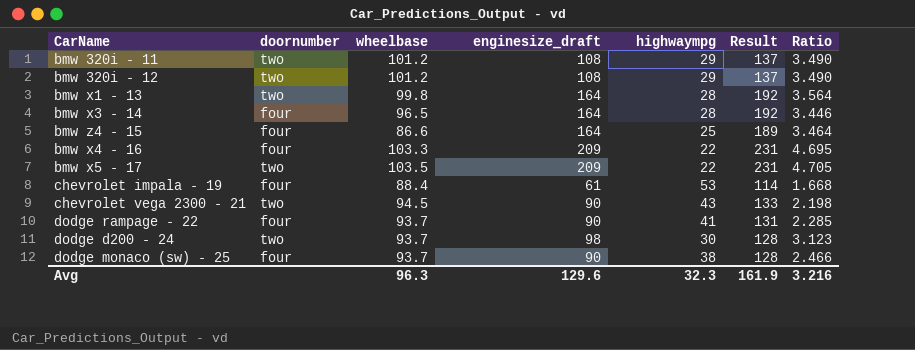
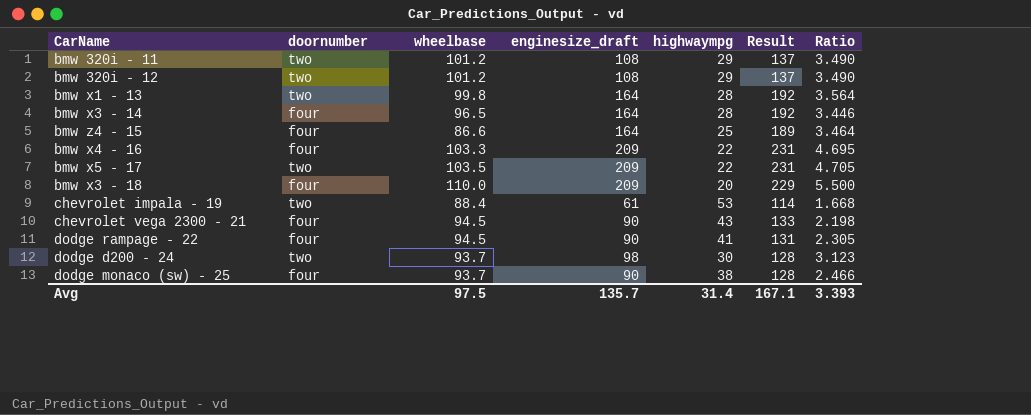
row bmw x3 - 18: none -> four | 110.0 | 209 | 20 | 229 | 5.500
chevrolet impala - 19 | doornumber: four -> two
chevrolet vega 2300 - 21 | doornumber: two -> four
dodge rampage - 22 | wheelbase: 93.7 -> 94.5
dodge rampage - 22 | Ratio: 2.285 -> 2.305
Avg | wheelbase: 96.3 -> 97.5
Avg | enginesize_draft: 129.6 -> 135.7
Avg | highwaympg: 32.3 -> 31.4
Avg | Result: 161.9 -> 167.1
Avg | Ratio: 3.216 -> 3.393

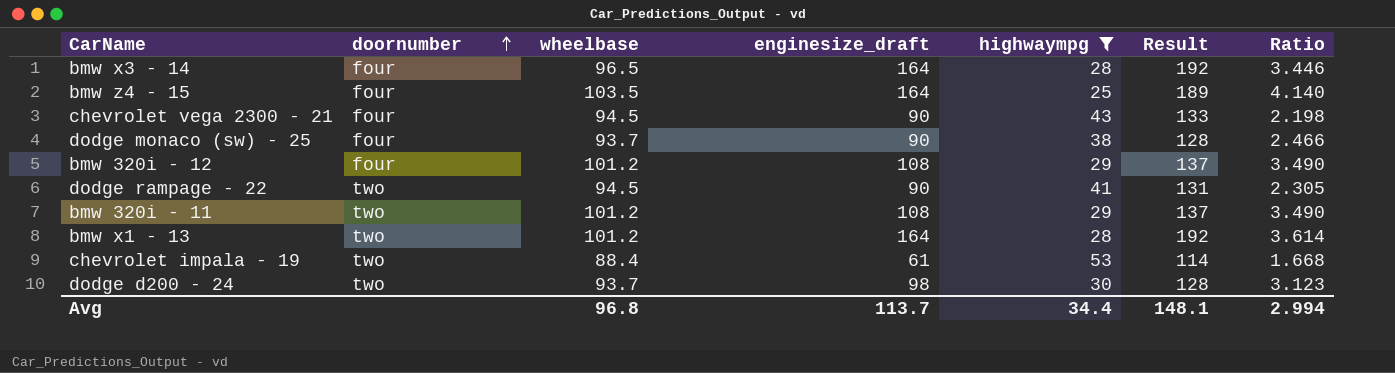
filter: none -> highwaympg >= 25
row order: none -> doornumber ascending
bmw z4 - 15 | wheelbase: 86.6 -> 103.5
bmw z4 - 15 | Ratio: 3.464 -> 4.140
bmw 320i - 12 | doornumber: two -> four
dodge rampage - 22 | doornumber: four -> two
bmw x1 - 13 | wheelbase: 99.8 -> 101.2
bmw x1 - 13 | Ratio: 3.564 -> 3.614
Avg | wheelbase: 97.5 -> 96.8
Avg | enginesize_draft: 135.7 -> 113.7
Avg | highwaympg: 31.4 -> 34.4
Avg | Result: 167.1 -> 148.1
Avg | Ratio: 3.393 -> 2.994

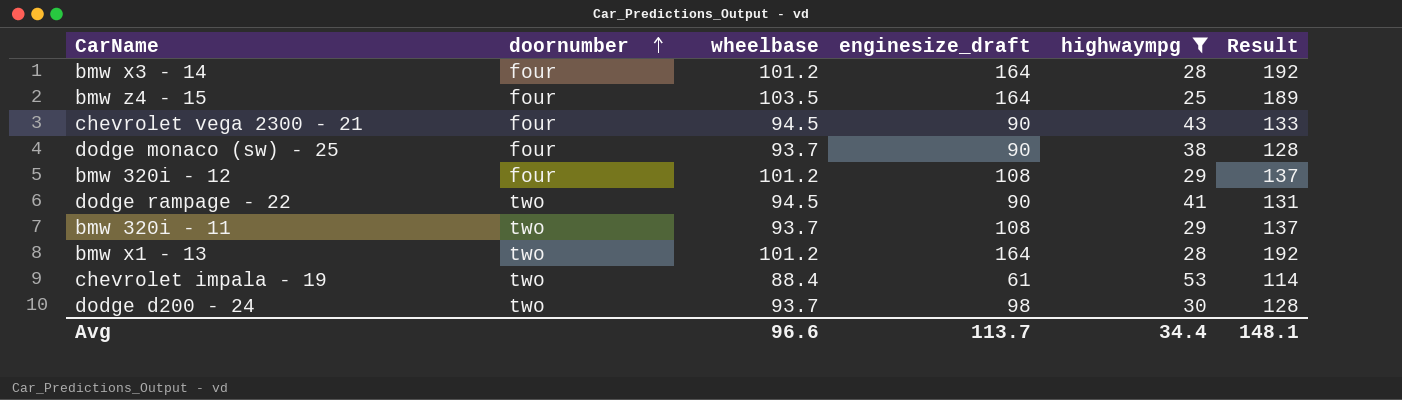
column Ratio | formula: [wheelbase] / [highwaympg] -> none
bmw x3 - 14 | wheelbase: 96.5 -> 101.2
bmw 320i - 11 | wheelbase: 101.2 -> 93.7
Avg | wheelbase: 96.8 -> 96.6

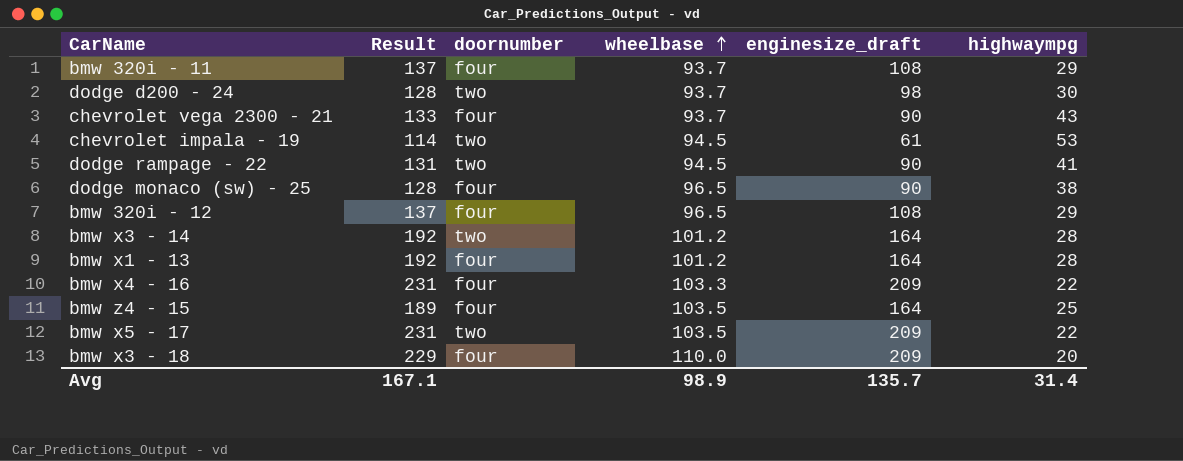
filter: highwaympg >= 25 -> none
row order: doornumber ascending -> wheelbase ascending
column Result | position: 6 -> 2
bmw 320i - 11 | doornumber: two -> four
chevrolet vega 2300 - 21 | wheelbase: 94.5 -> 93.7
chevrolet impala - 19 | wheelbase: 88.4 -> 94.5
dodge monaco (sw) - 25 | wheelbase: 93.7 -> 96.5
bmw 320i - 12 | wheelbase: 101.2 -> 96.5
bmw x3 - 14 | doornumber: four -> two
bmw x1 - 13 | doornumber: two -> four
Avg | Result: 148.1 -> 167.1
Avg | wheelbase: 96.6 -> 98.9
Avg | enginesize_draft: 113.7 -> 135.7
Avg | highwaympg: 34.4 -> 31.4

